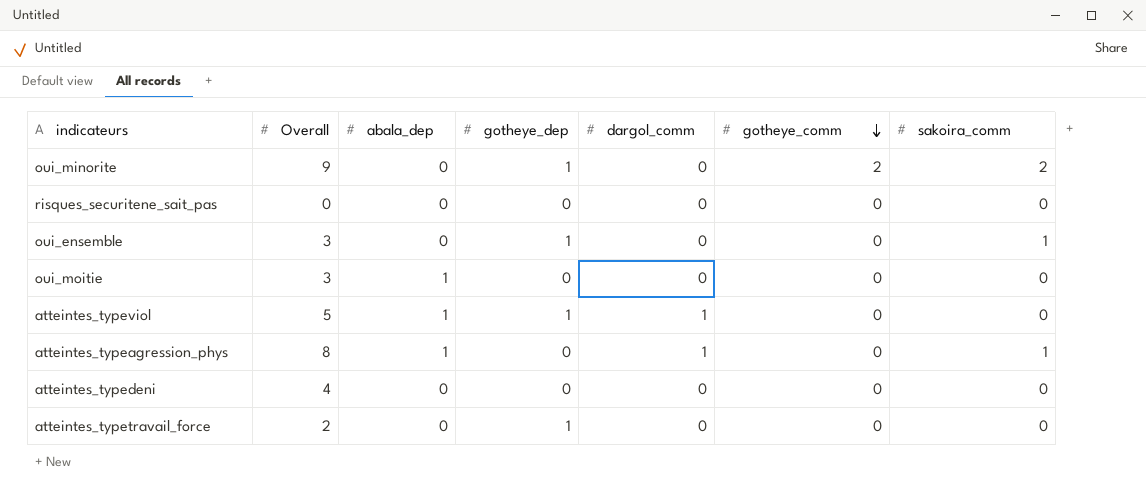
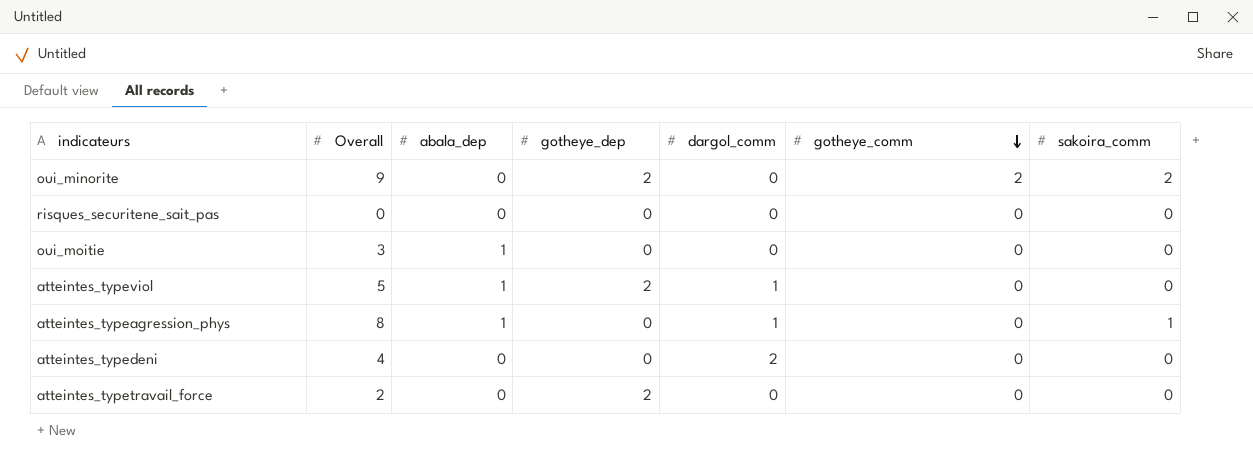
row oui_ensemble: 3 | 0 | 1 | 0 | 0 | 1 -> none
oui_minorite | gotheye_dep: 1 -> 2
atteintes_typeviol | gotheye_dep: 1 -> 2
atteintes_typedeni | dargol_comm: 0 -> 2
atteintes_typetravail_force | gotheye_dep: 1 -> 2

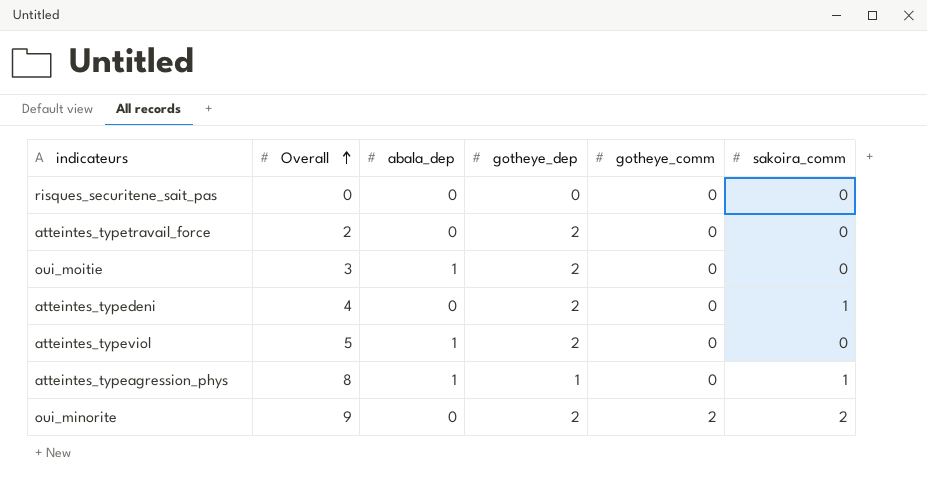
row order: gotheye_comm descending -> Overall ascending
column dargol_comm | position: 5 -> none
oui_moitie | gotheye_dep: 0 -> 2
atteintes_typedeni | gotheye_dep: 0 -> 2
atteintes_typedeni | sakoira_comm: 0 -> 1
atteintes_typeagression_phys | gotheye_dep: 0 -> 1

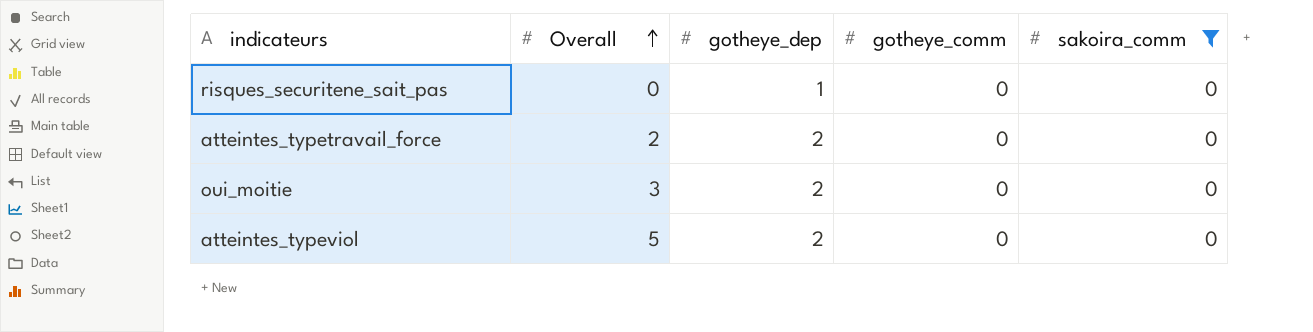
filter: none -> sakoira_comm = 0
column abala_dep | position: 3 -> none
risques_securitene_sait_pas | gotheye_dep: 0 -> 1

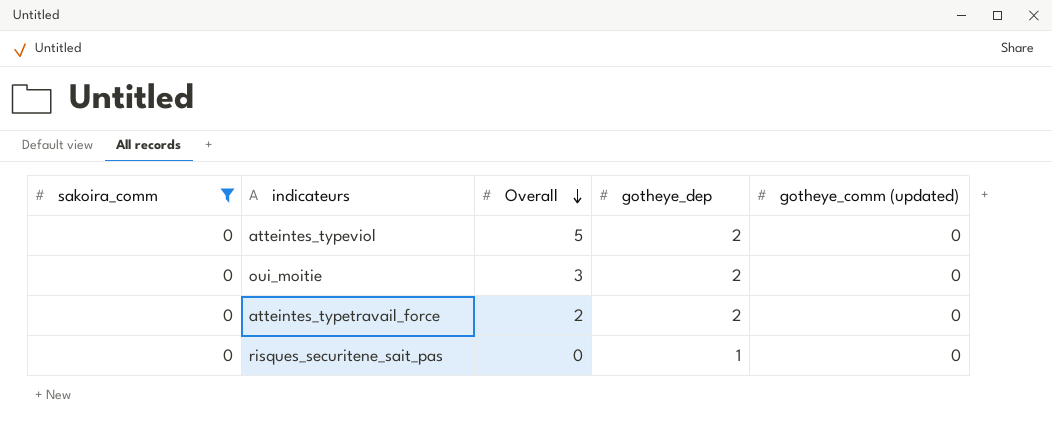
row order: Overall ascending -> Overall descending
column sakoira_comm | position: 5 -> 1
column name: gotheye_comm -> gotheye_comm (updated)

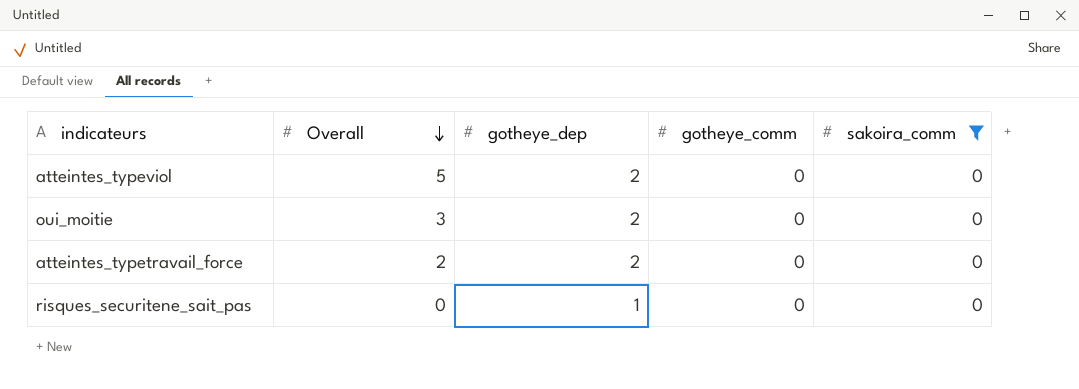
column name: gotheye_comm (updated) -> gotheye_comm
column sakoira_comm | position: 1 -> 5

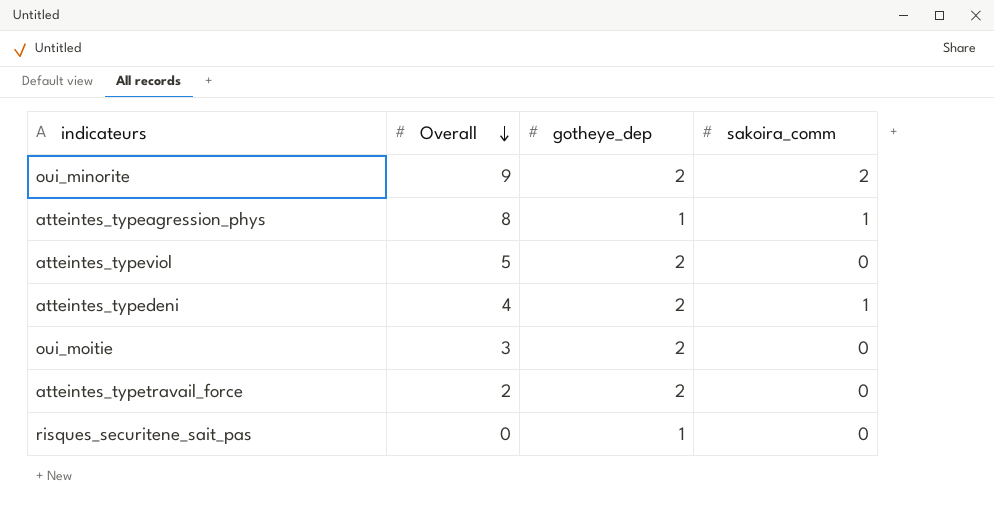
filter: sakoira_comm = 0 -> none
column gotheye_comm | position: 4 -> none

